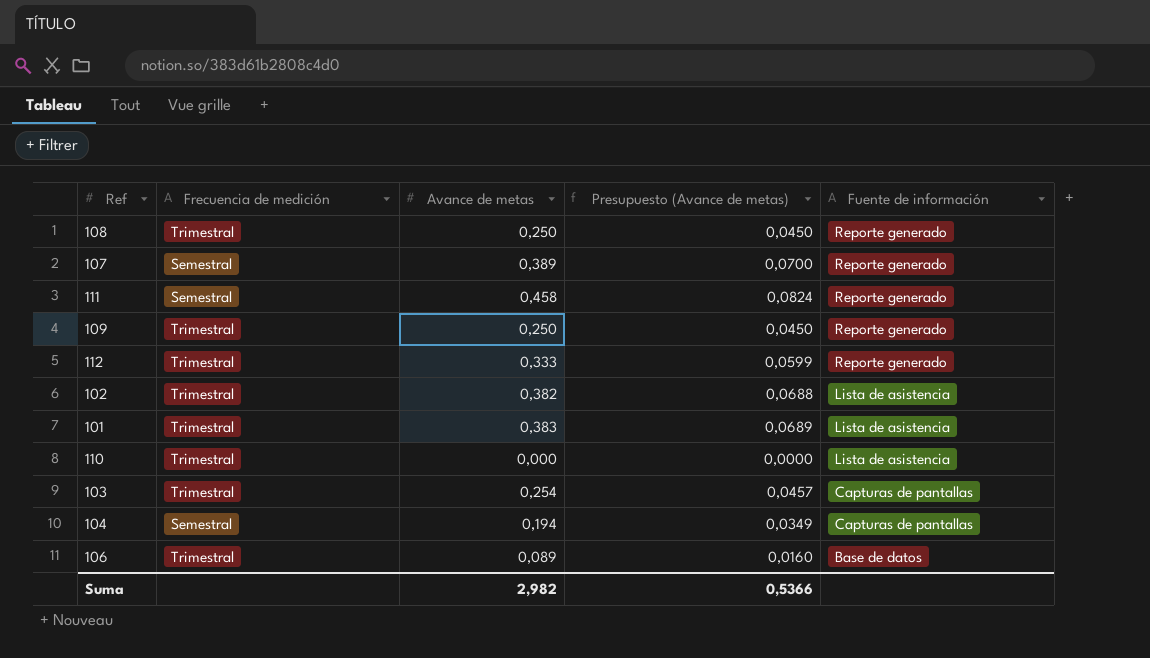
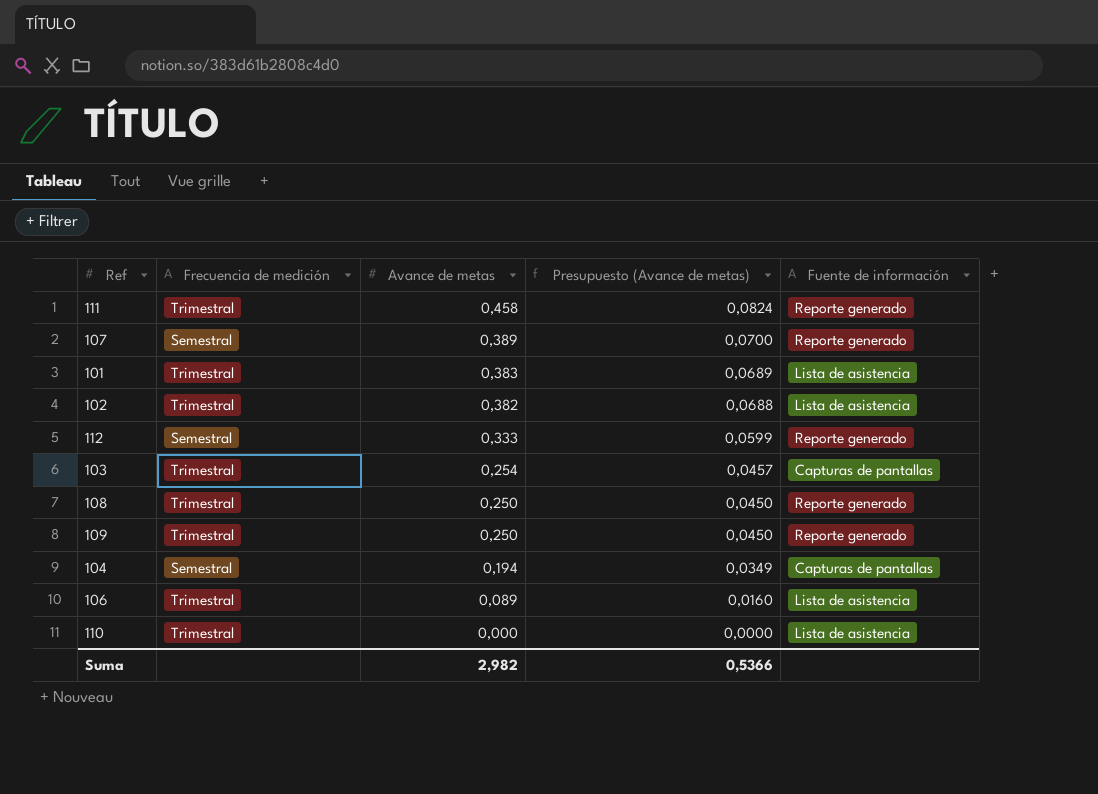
row order: Fuente de información descending -> Avance de metas descending
111 | Frecuencia de medición: Semestral -> Trimestral
112 | Frecuencia de medición: Trimestral -> Semestral
106 | Fuente de información: Base de datos -> Lista de asistencia

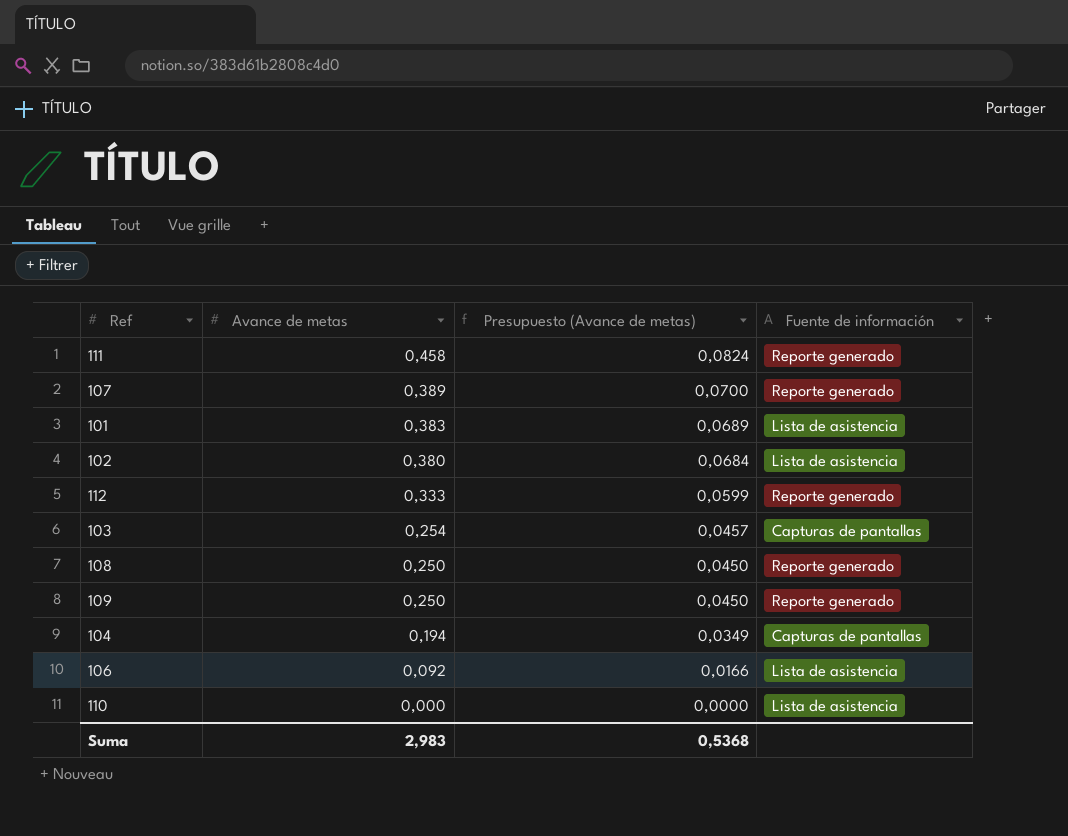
column Frecuencia de medición | position: 2 -> none
102 | Avance de metas: 0,382 -> 0,380
102 | Presupuesto (Avance de metas): 0,0688 -> 0,0684
106 | Avance de metas: 0,089 -> 0,092
106 | Presupuesto (Avance de metas): 0,0160 -> 0,0166
Suma | Avance de metas: 2,982 -> 2,983
Suma | Presupuesto (Avance de metas): 0,5366 -> 0,5368

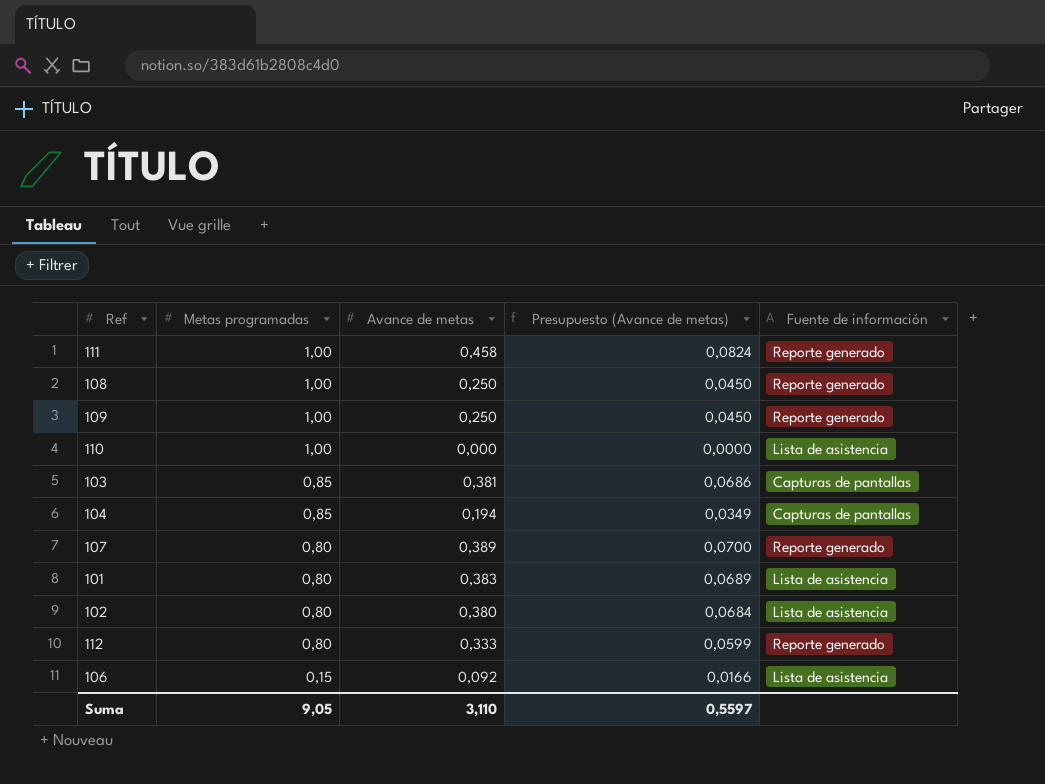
row order: Avance de metas descending -> Metas programadas descending
column Metas programadas | position: none -> 2
103 | Avance de metas: 0,254 -> 0,381
103 | Presupuesto (Avance de metas): 0,0457 -> 0,0686
Suma | Avance de metas: 2,983 -> 3,110
Suma | Presupuesto (Avance de metas): 0,5368 -> 0,5597

